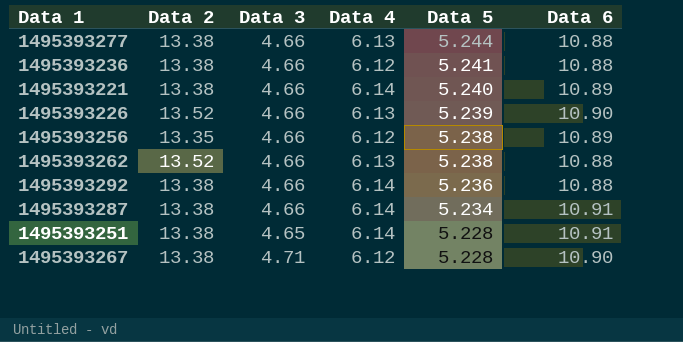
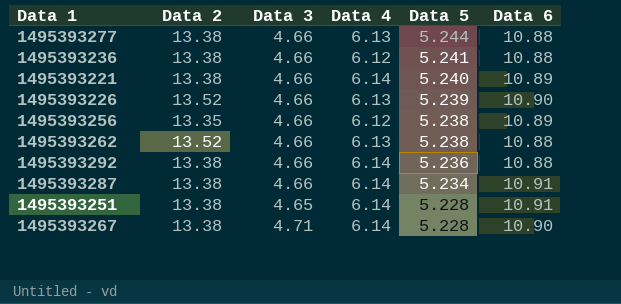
1495393267 | Data 4: 6.12 -> 6.14

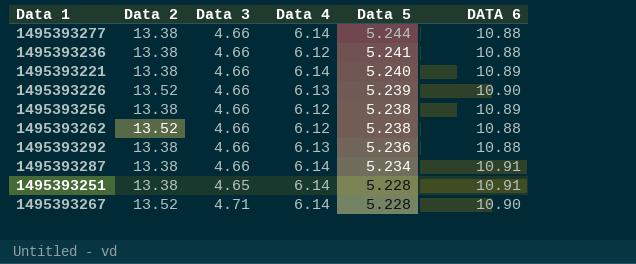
column name: Data 6 -> DATA 6
1495393277 | Data 4: 6.13 -> 6.14
1495393256 | Data 2: 13.35 -> 13.38
1495393262 | Data 4: 6.13 -> 6.12
1495393292 | Data 4: 6.14 -> 6.13
1495393267 | Data 2: 13.38 -> 13.52

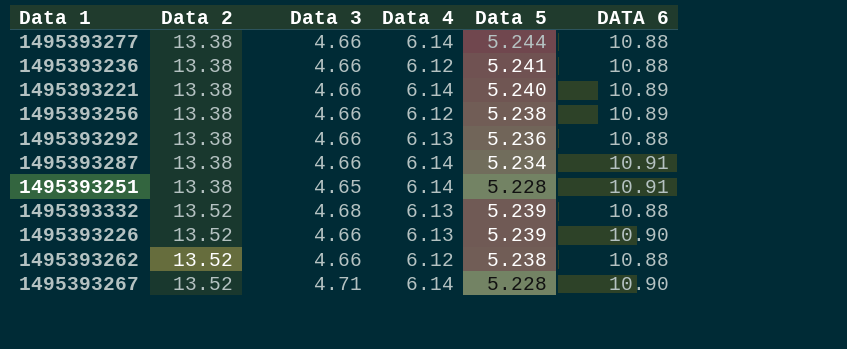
row order: Data 5 descending -> Data 2 ascending
row 1495393332: none -> 13.52 | 4.68 | 6.13 | 5.239 | 10.88

